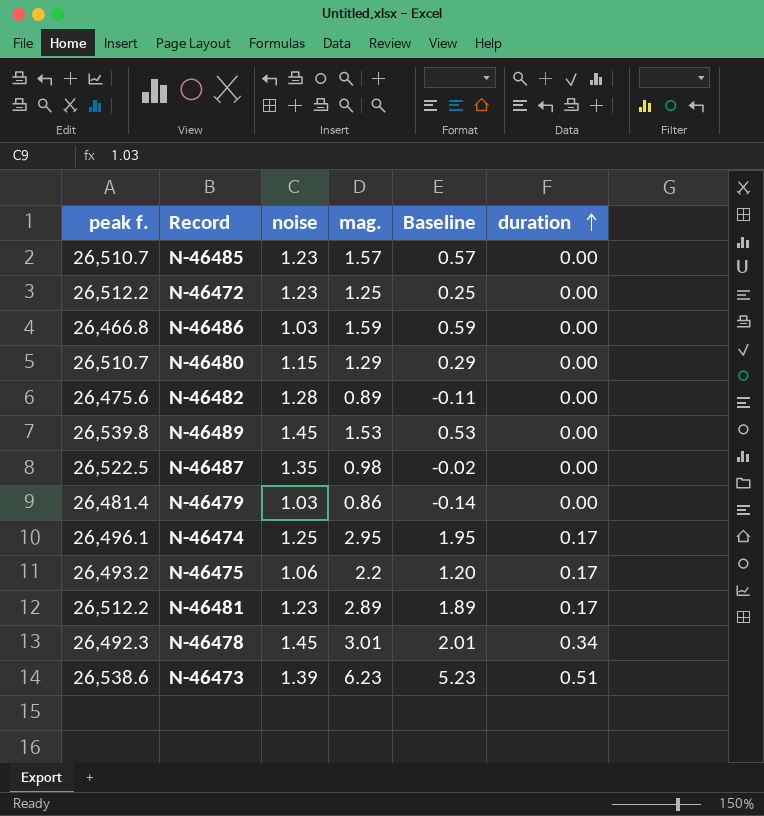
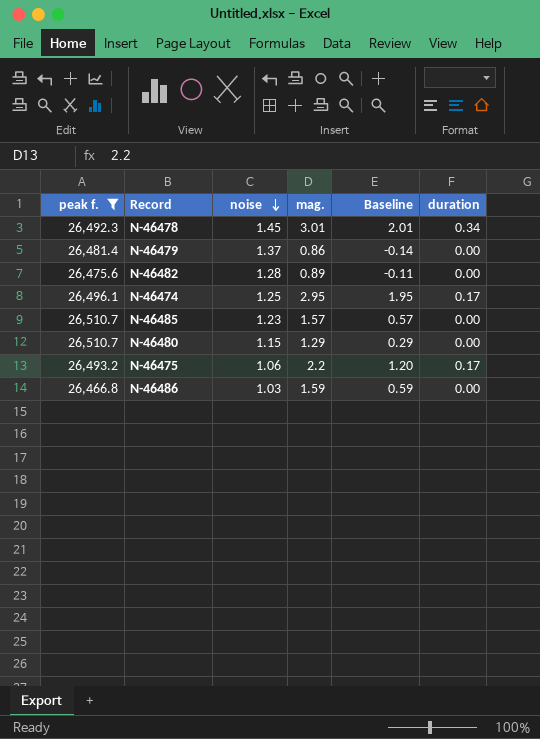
filter: none -> peak f. <= 26,510.7
row order: duration ascending -> noise descending
N-46479 | noise: 1.03 -> 1.37

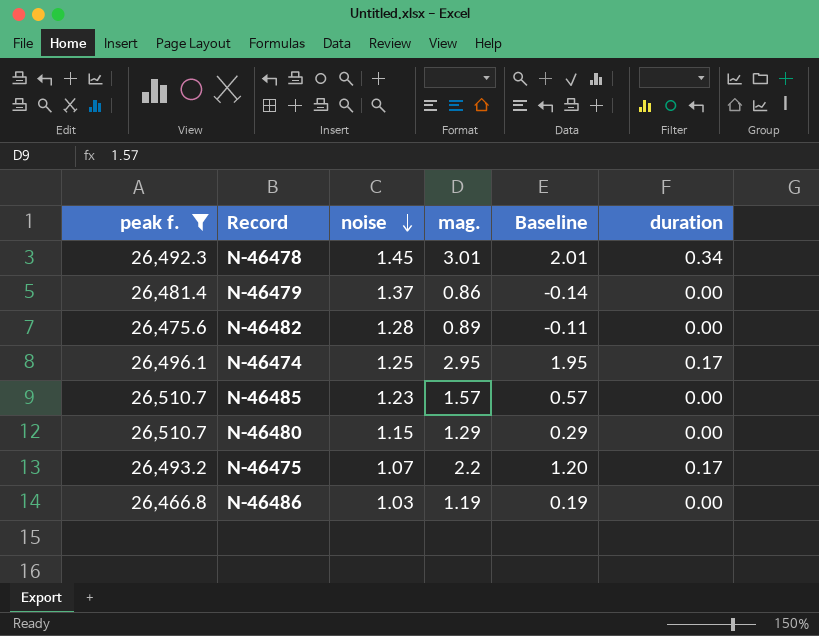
N-46475 | noise: 1.06 -> 1.07
N-46486 | mag.: 1.59 -> 1.19
N-46486 | Baseline: 0.59 -> 0.19

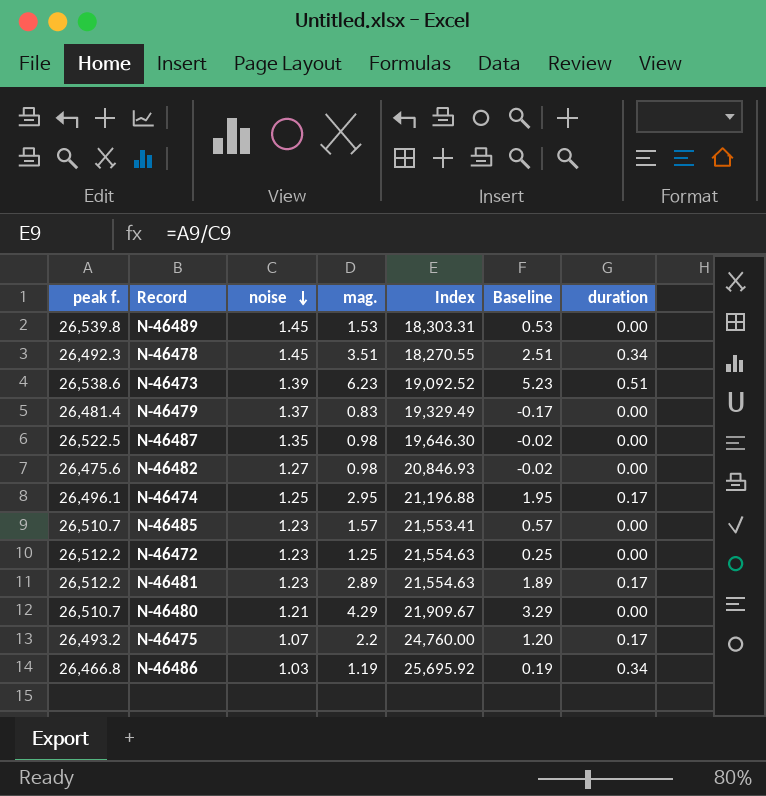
filter: peak f. <= 26,510.7 -> none
column Index | formula: none -> [peak f.] / [noise]
N-46478 | mag.: 3.01 -> 3.51
N-46478 | Baseline: 2.01 -> 2.51
N-46479 | mag.: 0.86 -> 0.83
N-46479 | Baseline: -0.14 -> -0.17
N-46482 | noise: 1.28 -> 1.27
N-46482 | mag.: 0.89 -> 0.98
N-46482 | Baseline: -0.11 -> -0.02
N-46480 | noise: 1.15 -> 1.21
N-46480 | mag.: 1.29 -> 4.29
N-46480 | Baseline: 0.29 -> 3.29
N-46486 | duration: 0.00 -> 0.34

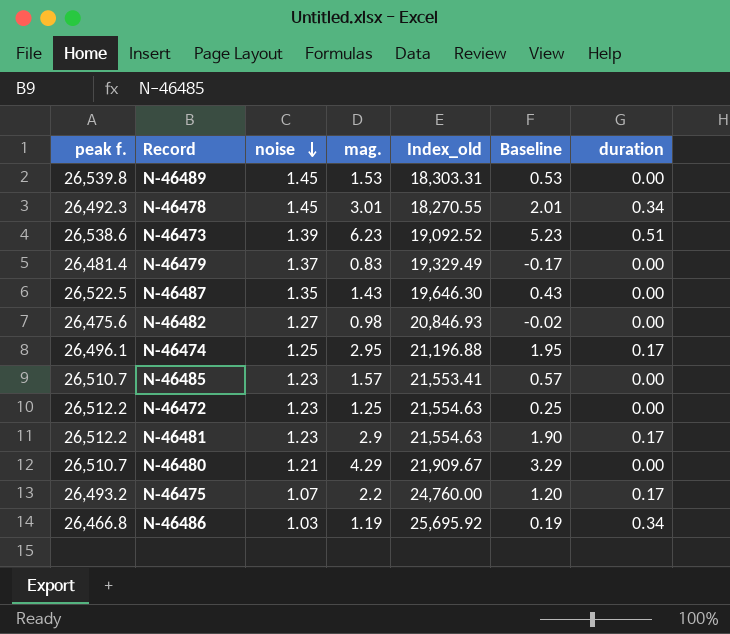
column name: Index -> Index_old
N-46478 | mag.: 3.51 -> 3.01
N-46478 | Baseline: 2.51 -> 2.01
N-46487 | mag.: 0.98 -> 1.43
N-46487 | Baseline: -0.02 -> 0.43
N-46481 | mag.: 2.89 -> 2.9
N-46481 | Baseline: 1.89 -> 1.90

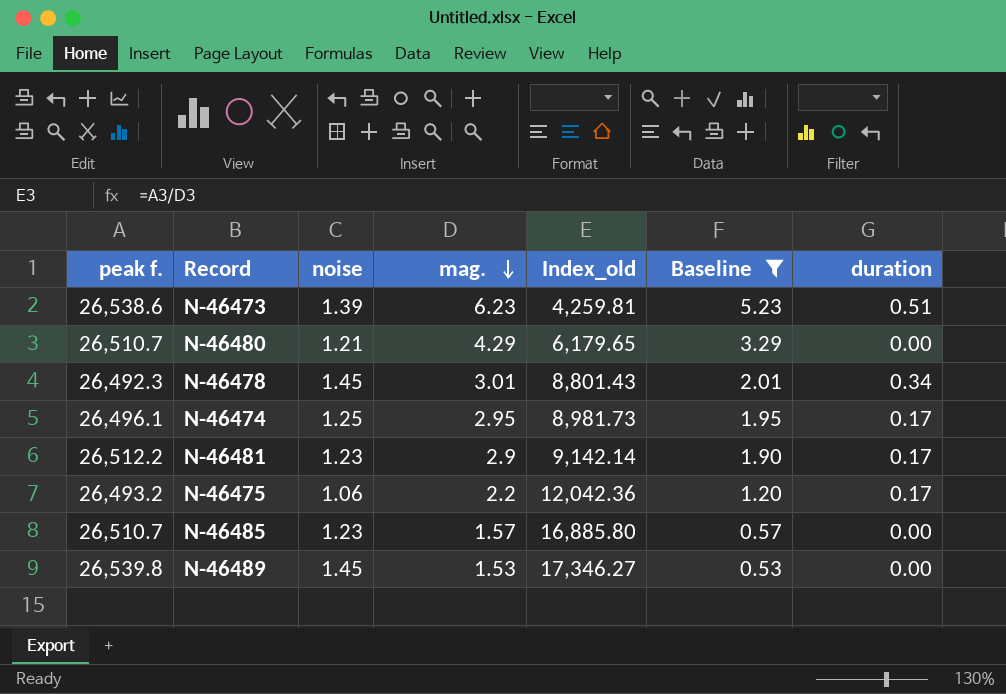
filter: none -> Baseline >= 0.53
row order: noise descending -> mag. descending
column Index_old | formula: [peak f.] / [noise] -> [peak f.] / [mag.]
N-46475 | noise: 1.07 -> 1.06

